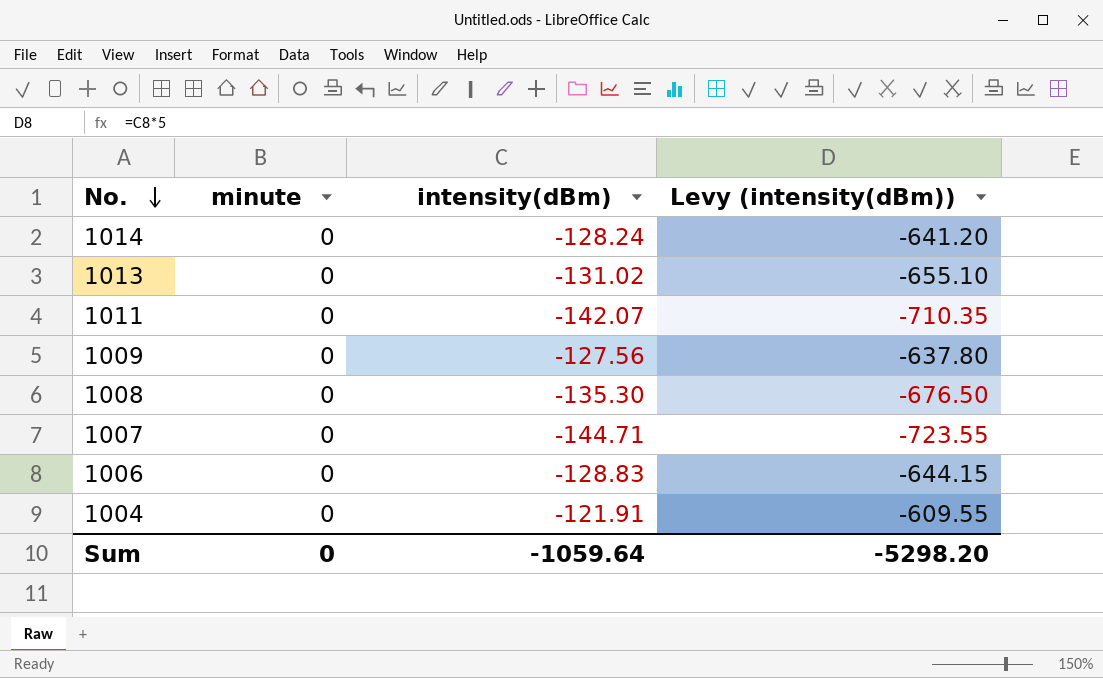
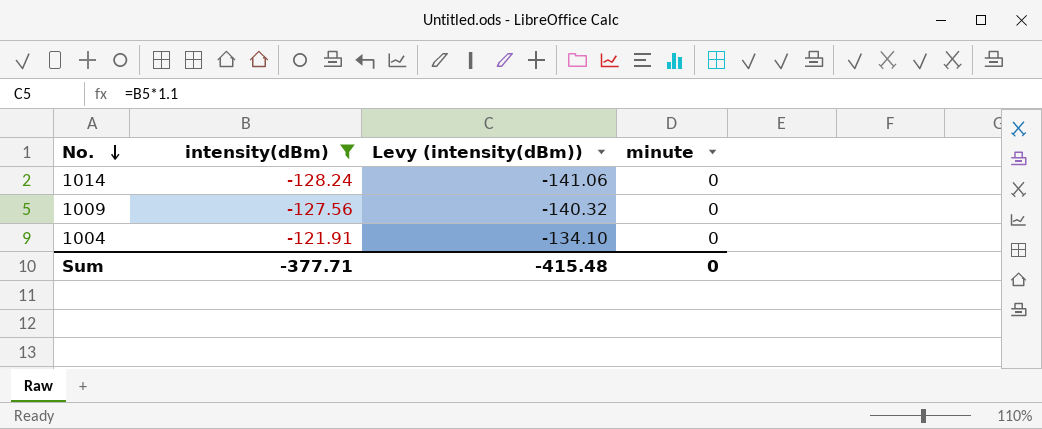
filter: none -> intensity(dBm) >= -128.24
column Levy (intensity(dBm)) | formula: [intensity(dBm)] * 5 -> [intensity(dBm)] * 1.1
column minute | position: 2 -> 4
Sum | intensity(dBm): -1059.64 -> -377.71
Sum | Levy (intensity(dBm)): -5298.20 -> -415.48

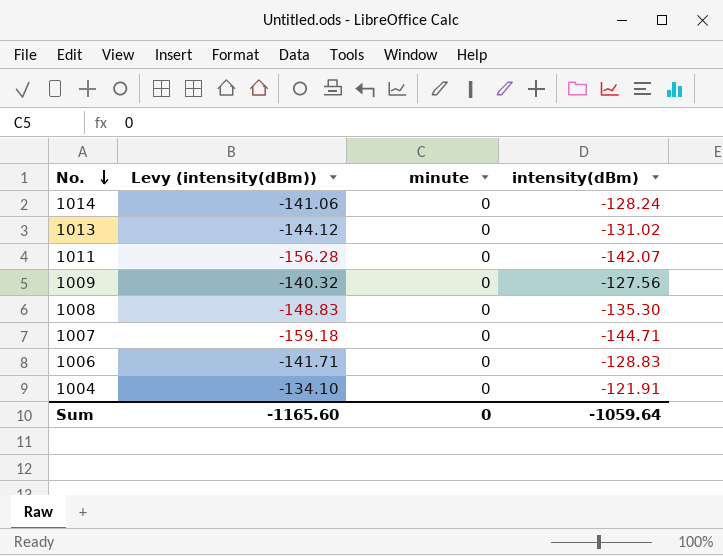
filter: intensity(dBm) >= -128.24 -> none
column intensity(dBm) | position: 2 -> 4
Sum | Levy (intensity(dBm)): -415.48 -> -1165.60
Sum | intensity(dBm): -377.71 -> -1059.64

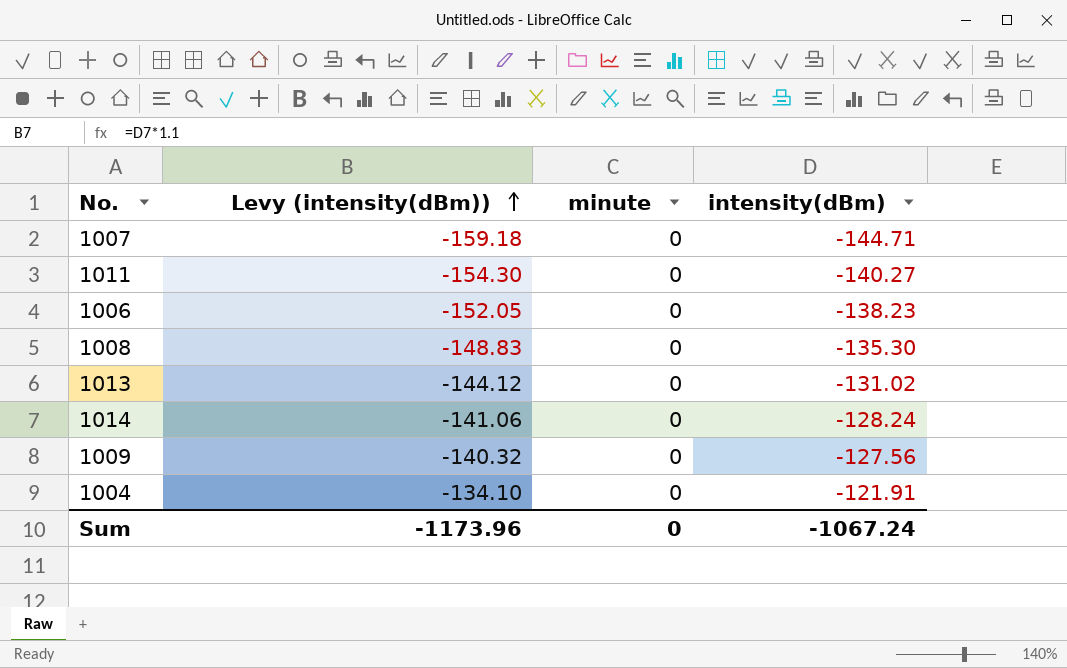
row order: No. descending -> Levy (intensity(dBm)) ascending
1011 | Levy (intensity(dBm)): -156.28 -> -154.30
1011 | intensity(dBm): -142.07 -> -140.27
1006 | Levy (intensity(dBm)): -141.71 -> -152.05
1006 | intensity(dBm): -128.83 -> -138.23
Sum | Levy (intensity(dBm)): -1165.60 -> -1173.96
Sum | intensity(dBm): -1059.64 -> -1067.24

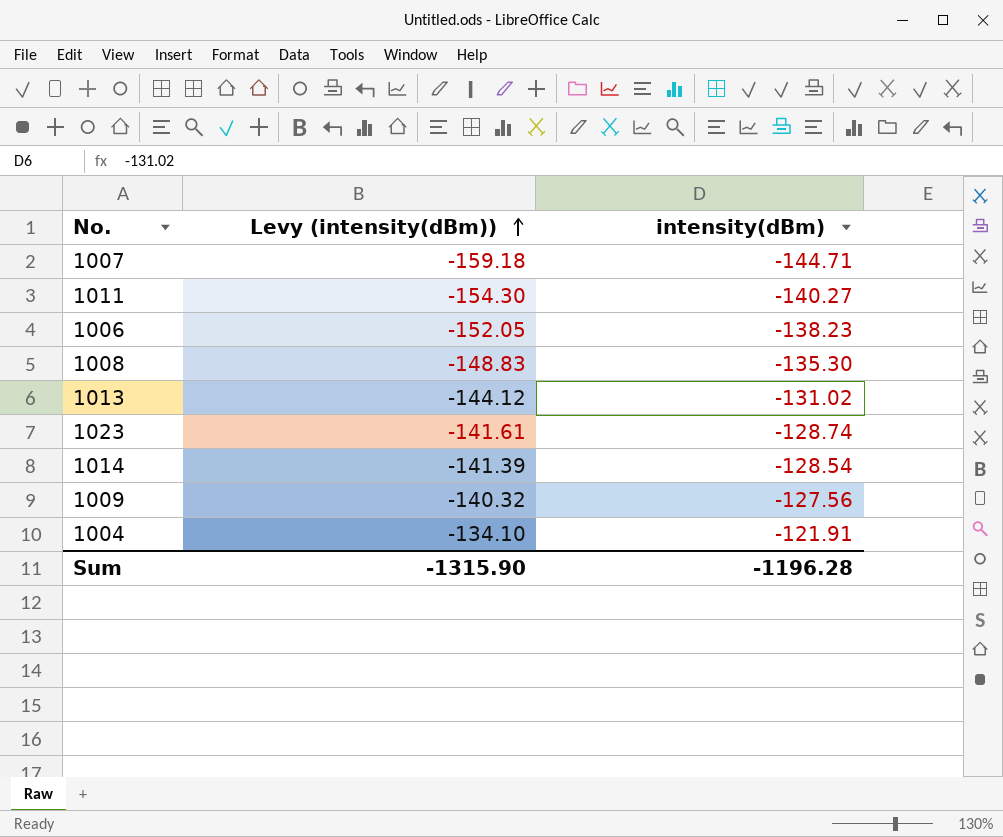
column minute | position: 3 -> none
row 1023: none -> -141.61 | -128.74
1014 | Levy (intensity(dBm)): -141.06 -> -141.39
1014 | intensity(dBm): -128.24 -> -128.54
Sum | Levy (intensity(dBm)): -1173.96 -> -1315.90
Sum | intensity(dBm): -1067.24 -> -1196.28

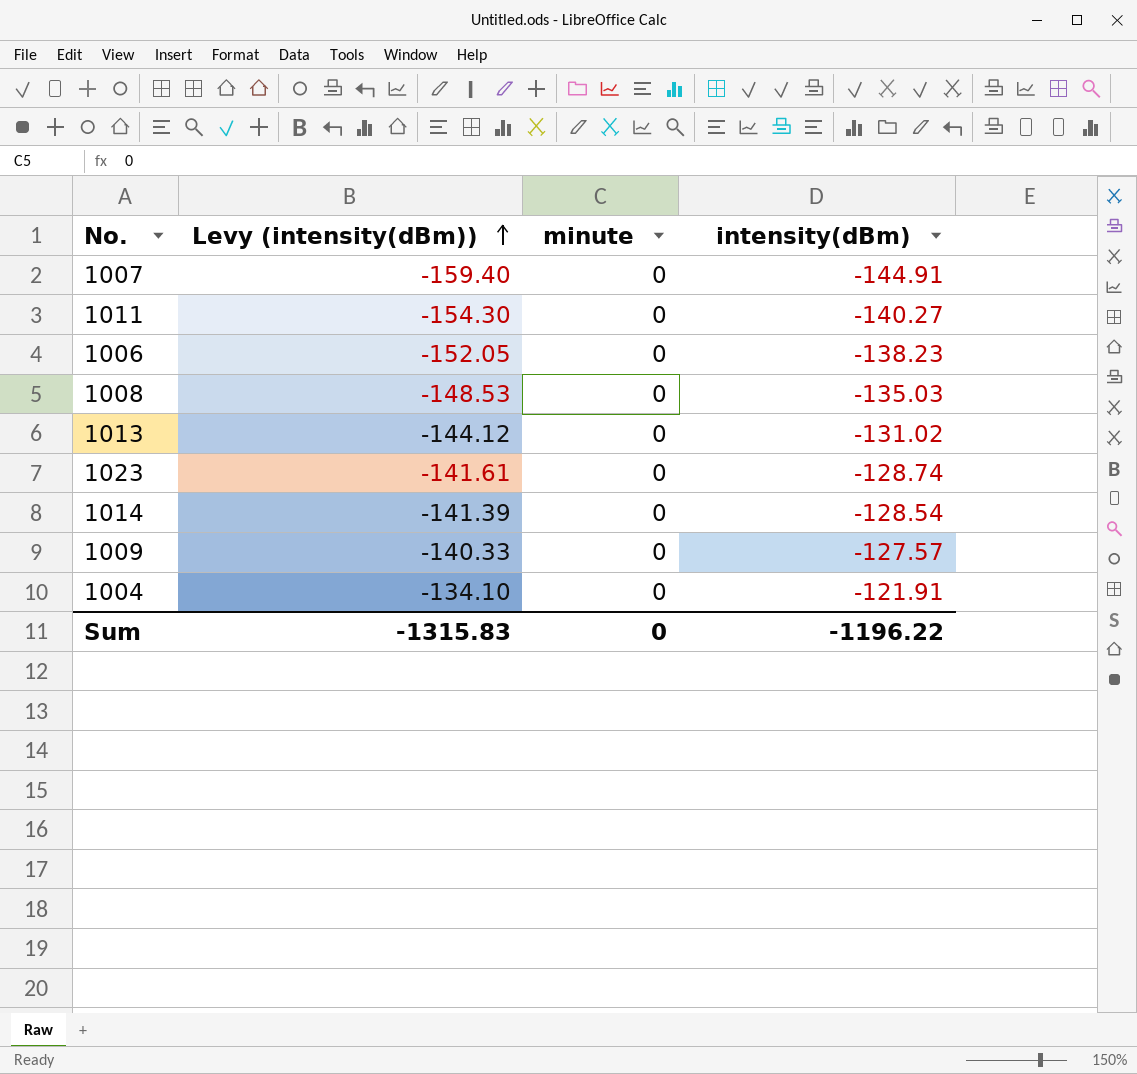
column minute | position: none -> 3
1007 | Levy (intensity(dBm)): -159.18 -> -159.40
1007 | intensity(dBm): -144.71 -> -144.91
1008 | Levy (intensity(dBm)): -148.83 -> -148.53
1008 | intensity(dBm): -135.30 -> -135.03
1009 | Levy (intensity(dBm)): -140.32 -> -140.33
1009 | intensity(dBm): -127.56 -> -127.57
Sum | Levy (intensity(dBm)): -1315.90 -> -1315.83
Sum | intensity(dBm): -1196.28 -> -1196.22

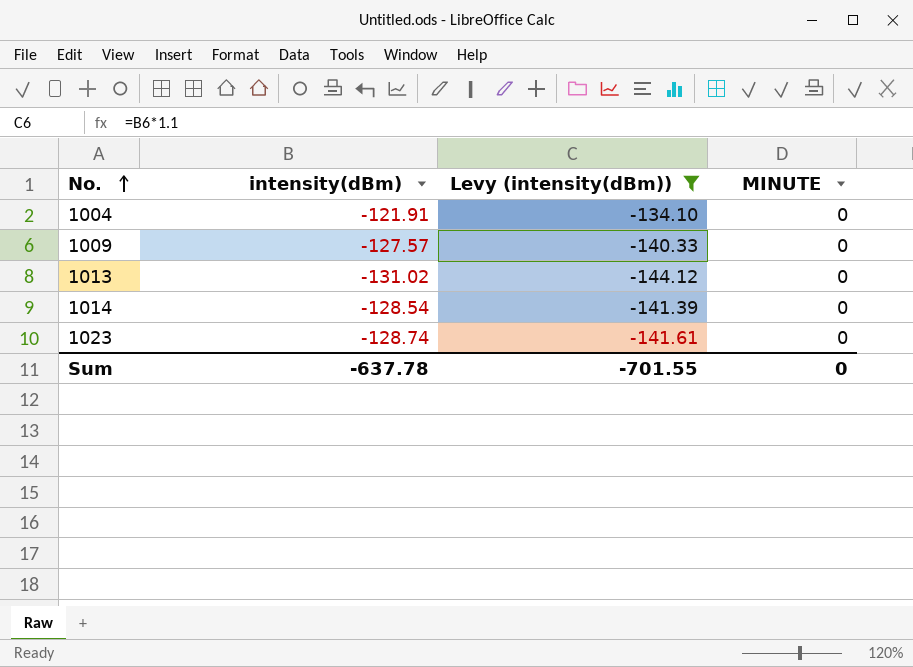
filter: none -> Levy (intensity(dBm)) >= -144.12
row order: Levy (intensity(dBm)) ascending -> No. ascending
column intensity(dBm) | position: 4 -> 2
column name: minute -> MINUTE
Sum | intensity(dBm): -1196.22 -> -637.78
Sum | Levy (intensity(dBm)): -1315.83 -> -701.55

